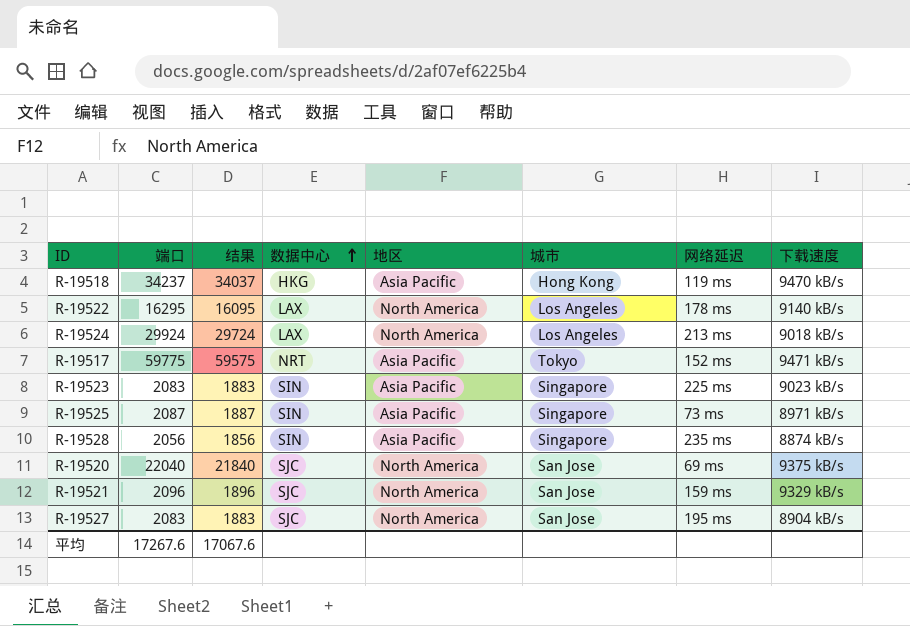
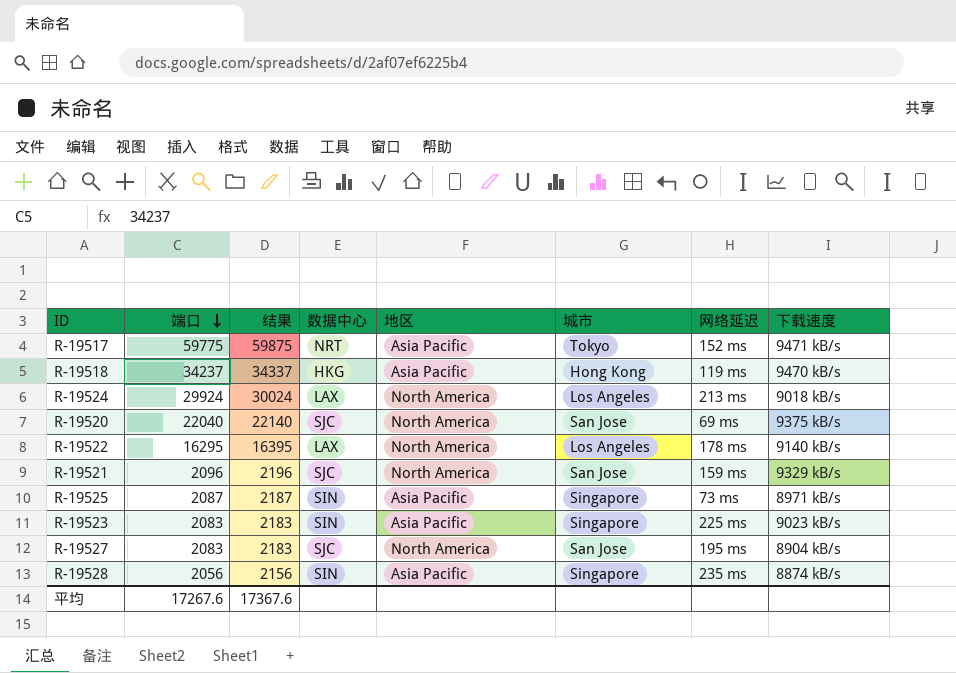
row order: 数据中心 ascending -> 端口 descending
column 结果 | formula: [端口] - 200 -> [端口] + 100
平均 | 结果: 17067.6 -> 17367.6

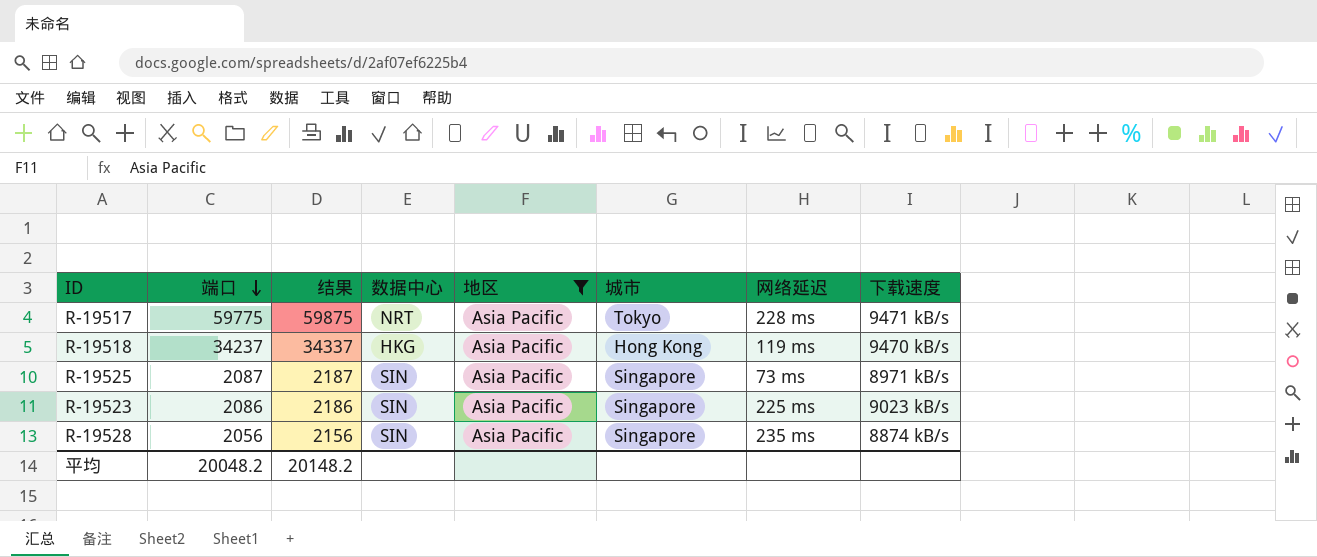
filter: none -> 地区 = Asia Pacific
R-19517 | 网络延迟: 152 ms -> 228 ms
R-19523 | 端口: 2083 -> 2086
R-19523 | 结果: 2183 -> 2186
平均 | 端口: 17267.6 -> 20048.2
平均 | 结果: 17367.6 -> 20148.2

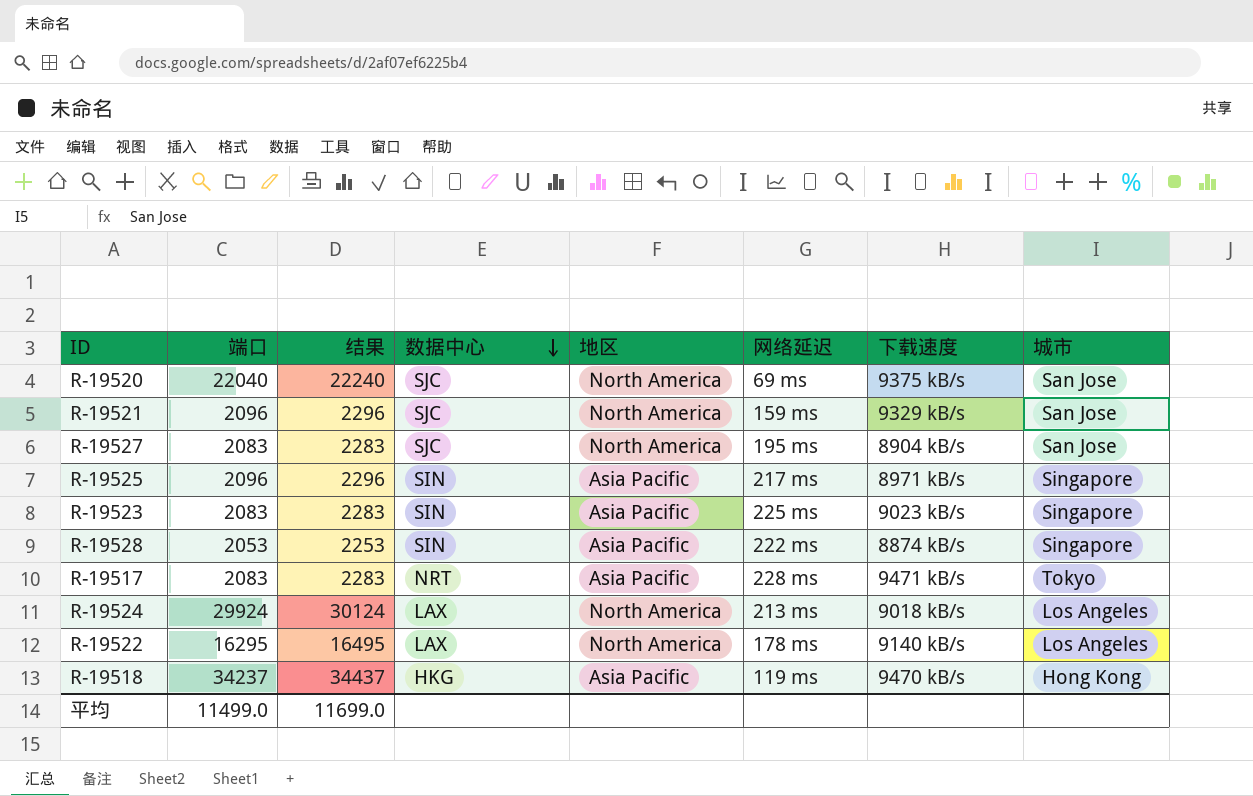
filter: 地区 = Asia Pacific -> none
row order: 端口 descending -> 数据中心 descending
column 结果 | formula: [端口] + 100 -> [端口] + 200
column 城市 | position: 6 -> 8
R-19525 | 端口: 2087 -> 2096
R-19525 | 网络延迟: 73 ms -> 217 ms
R-19523 | 端口: 2086 -> 2083
R-19528 | 端口: 2056 -> 2053
R-19528 | 网络延迟: 235 ms -> 222 ms
R-19517 | 端口: 59775 -> 2083
平均 | 端口: 20048.2 -> 11499.0
平均 | 结果: 20148.2 -> 11699.0

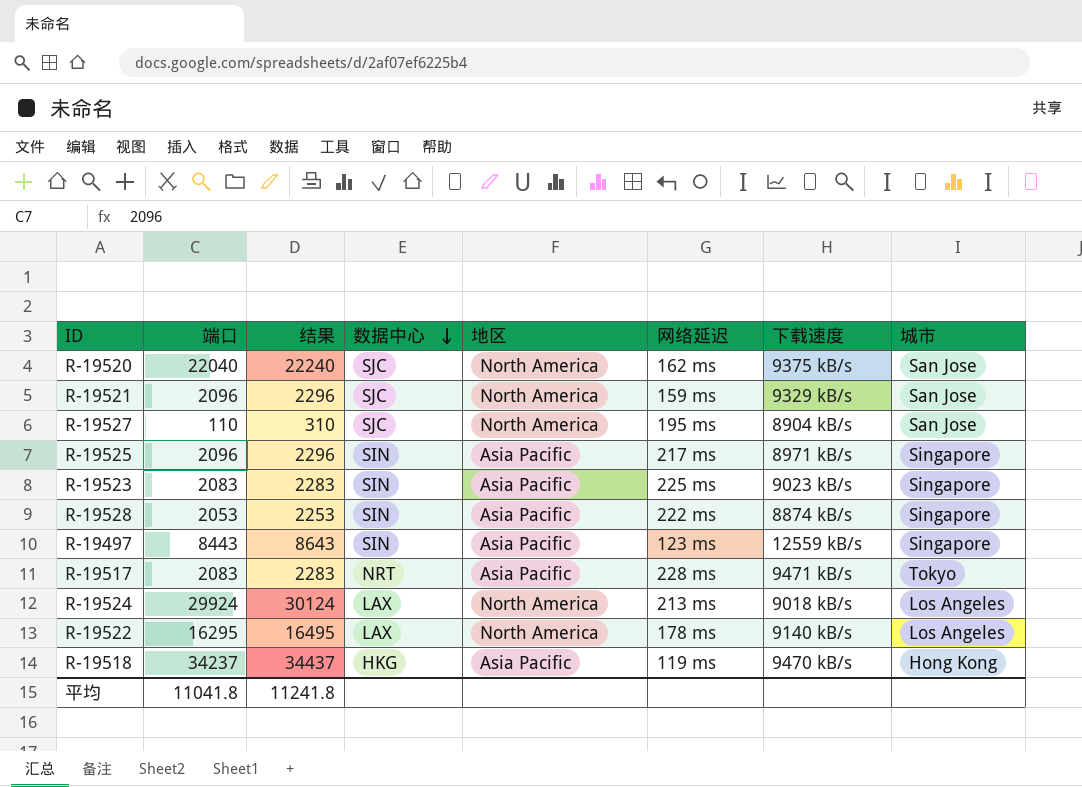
R-19520 | 网络延迟: 69 ms -> 162 ms
R-19527 | 端口: 2083 -> 110
R-19527 | 结果: 2283 -> 310
row R-19497: none -> 8443 | 8643 | SIN | Asia Pacific | 123 ms | 12559 kB/s | Singapore
平均 | 端口: 11499.0 -> 11041.8
平均 | 结果: 11699.0 -> 11241.8

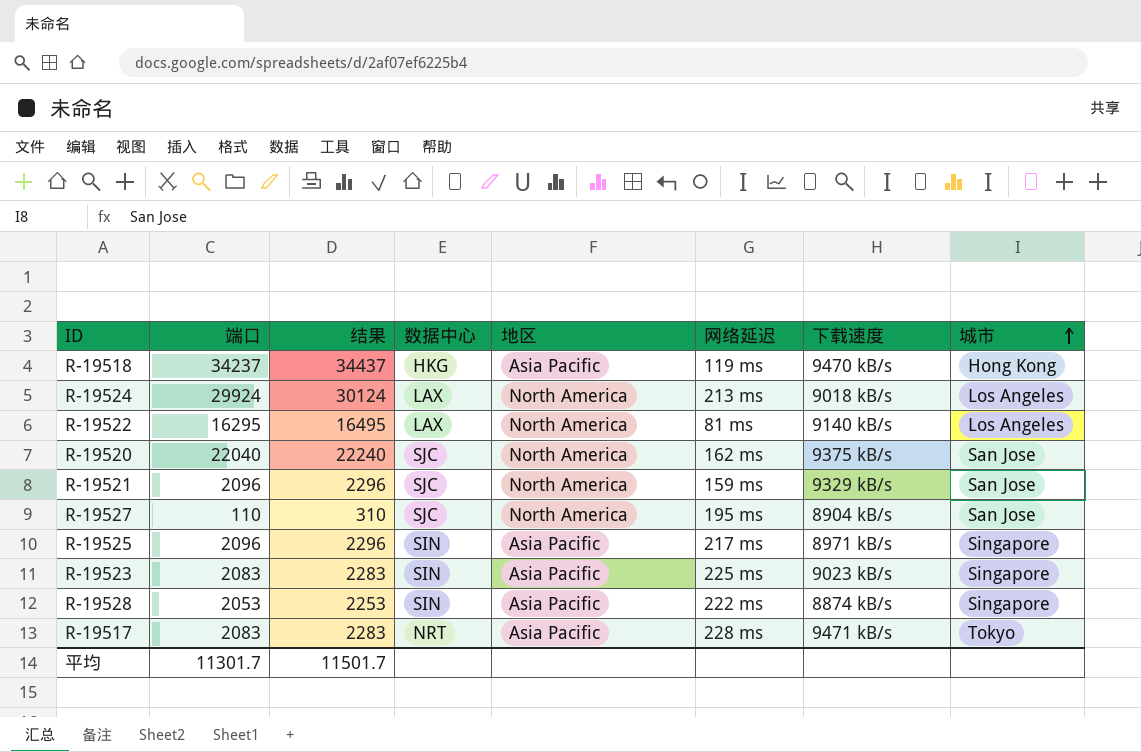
row order: 数据中心 descending -> 城市 ascending
row R-19497: 8443 | 8643 | SIN | Asia Pacific | 123 ms | 12559 kB/s | Singapore -> none
R-19522 | 网络延迟: 178 ms -> 81 ms
平均 | 端口: 11041.8 -> 11301.7
平均 | 结果: 11241.8 -> 11501.7

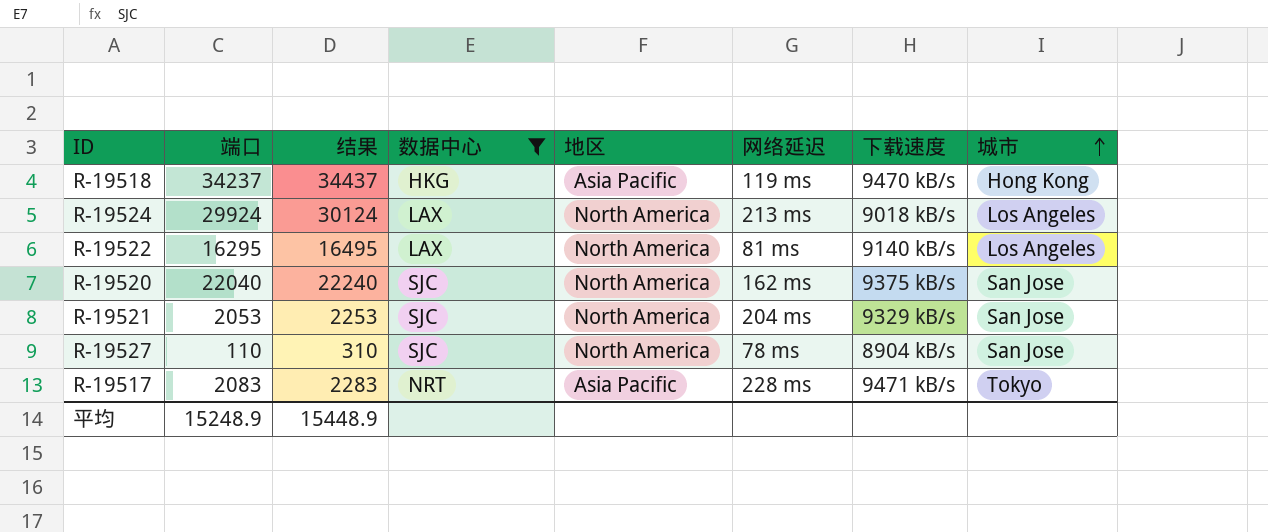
filter: none -> 数据中心 != SIN
R-19521 | 端口: 2096 -> 2053
R-19521 | 结果: 2296 -> 2253
R-19521 | 网络延迟: 159 ms -> 204 ms
R-19527 | 网络延迟: 195 ms -> 78 ms
平均 | 端口: 11301.7 -> 15248.9
平均 | 结果: 11501.7 -> 15448.9

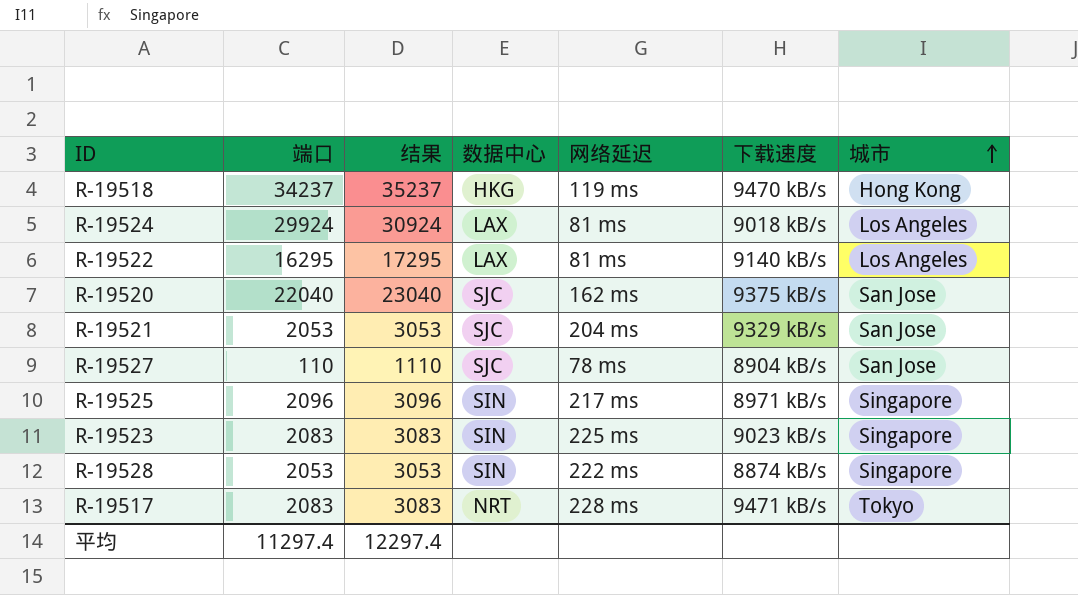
filter: 数据中心 != SIN -> none
column 地区 | position: 5 -> none
column 结果 | formula: [端口] + 200 -> [端口] + 1000
R-19524 | 网络延迟: 213 ms -> 81 ms
平均 | 端口: 15248.9 -> 11297.4
平均 | 结果: 15448.9 -> 12297.4

